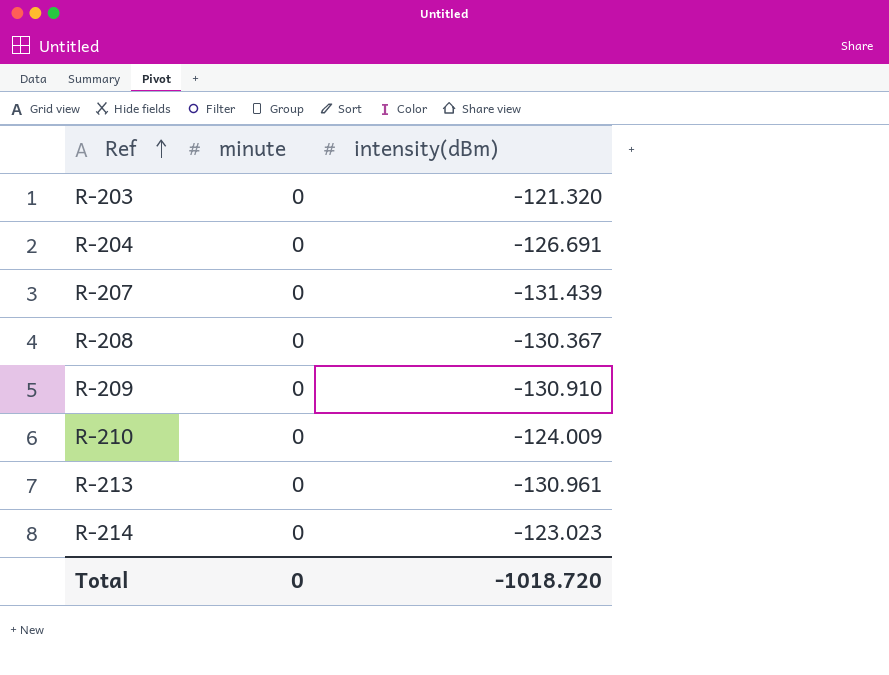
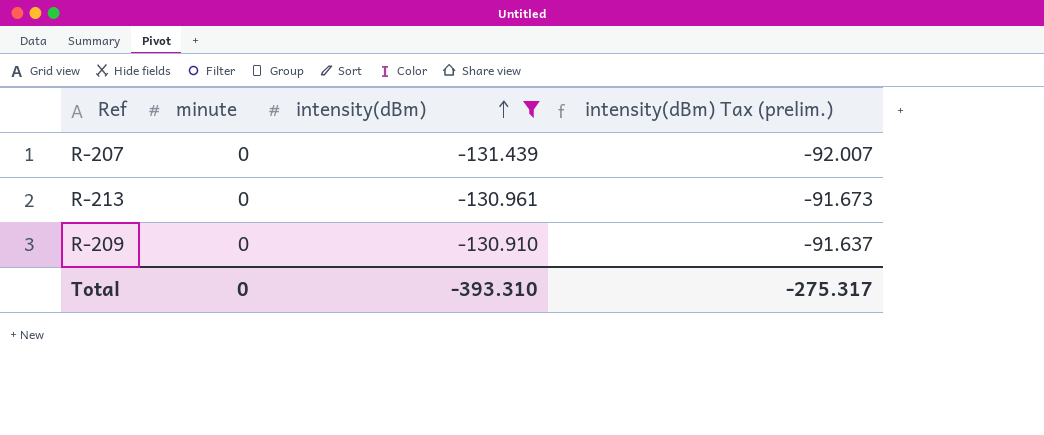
filter: none -> intensity(dBm) <= -130.910
row order: Ref ascending -> intensity(dBm) ascending
column intensity(dBm) Tax (prelim.) | formula: none -> [intensity(dBm)] * 0.7
Total | intensity(dBm): -1018.720 -> -393.310

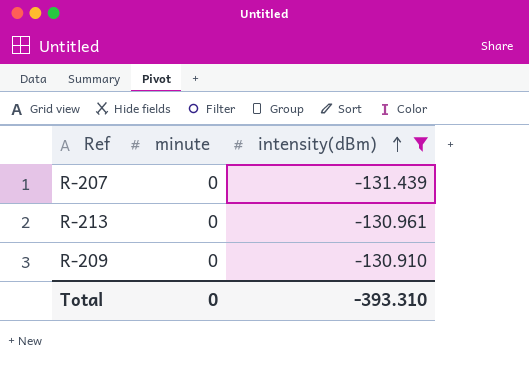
column intensity(dBm) Tax (prelim.) | formula: [intensity(dBm)] * 0.7 -> none

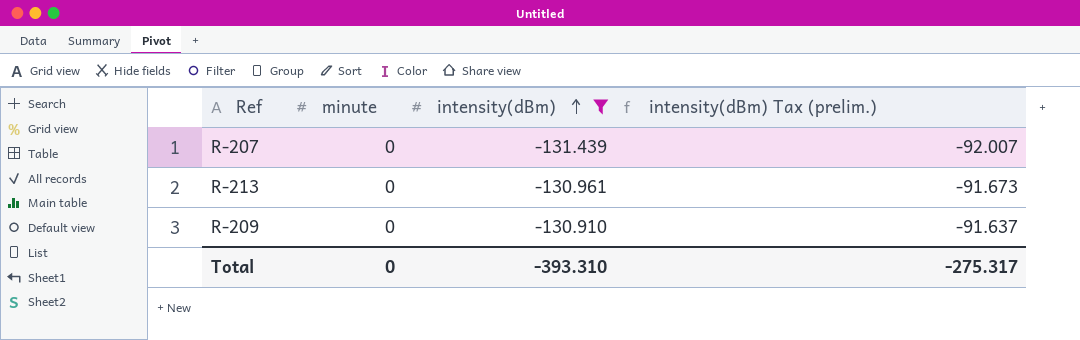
column intensity(dBm) Tax (prelim.) | formula: none -> [intensity(dBm)] * 0.7

